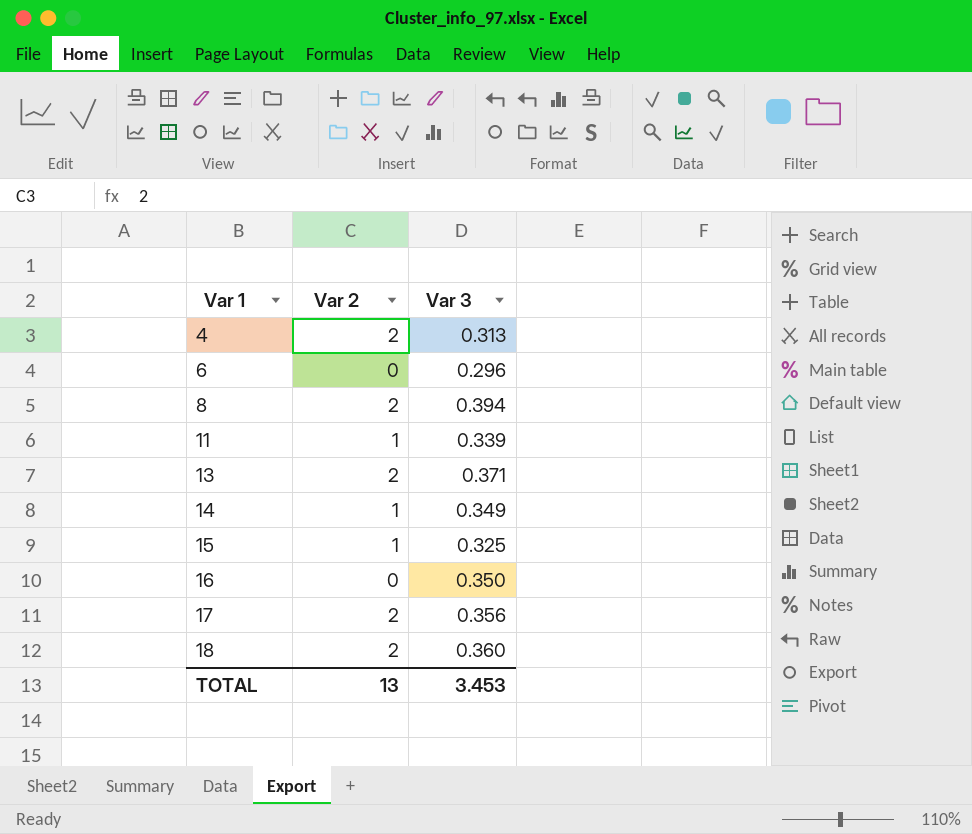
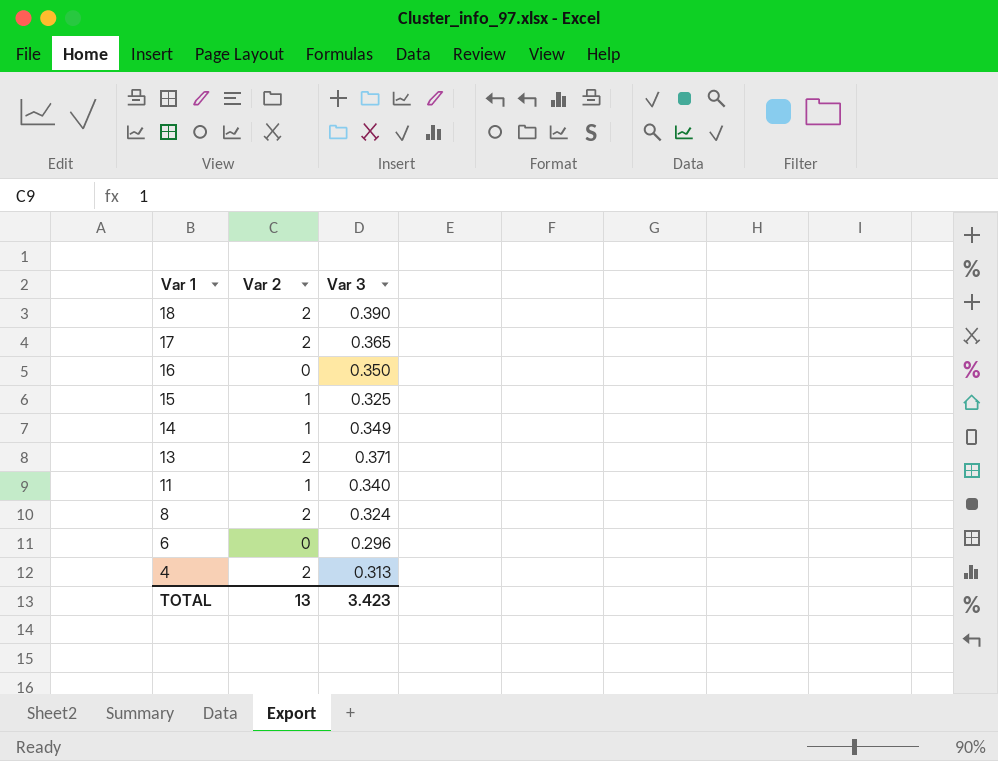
row order: Var 1 ascending -> Var 1 descending
18 | Var 3: 0.360 -> 0.390
17 | Var 3: 0.356 -> 0.365
11 | Var 3: 0.339 -> 0.340
8 | Var 3: 0.394 -> 0.324
TOTAL | Var 3: 3.453 -> 3.423

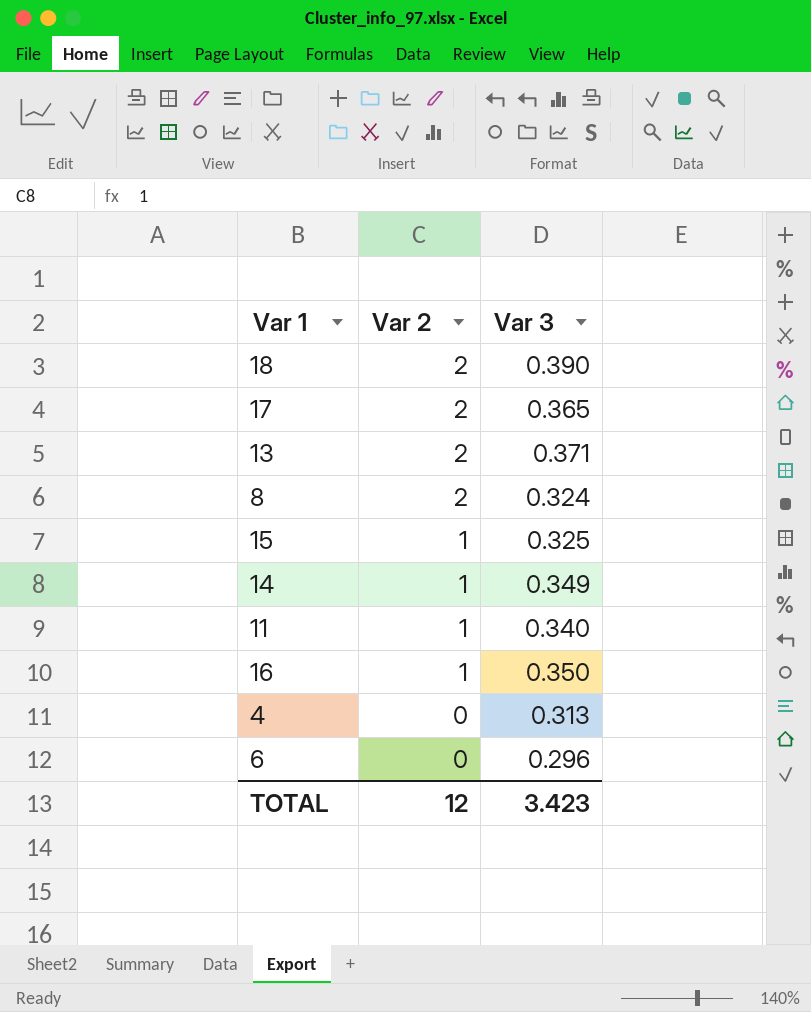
row order: Var 1 descending -> Var 2 descending
16 | Var 2: 0 -> 1
4 | Var 2: 2 -> 0
TOTAL | Var 2: 13 -> 12

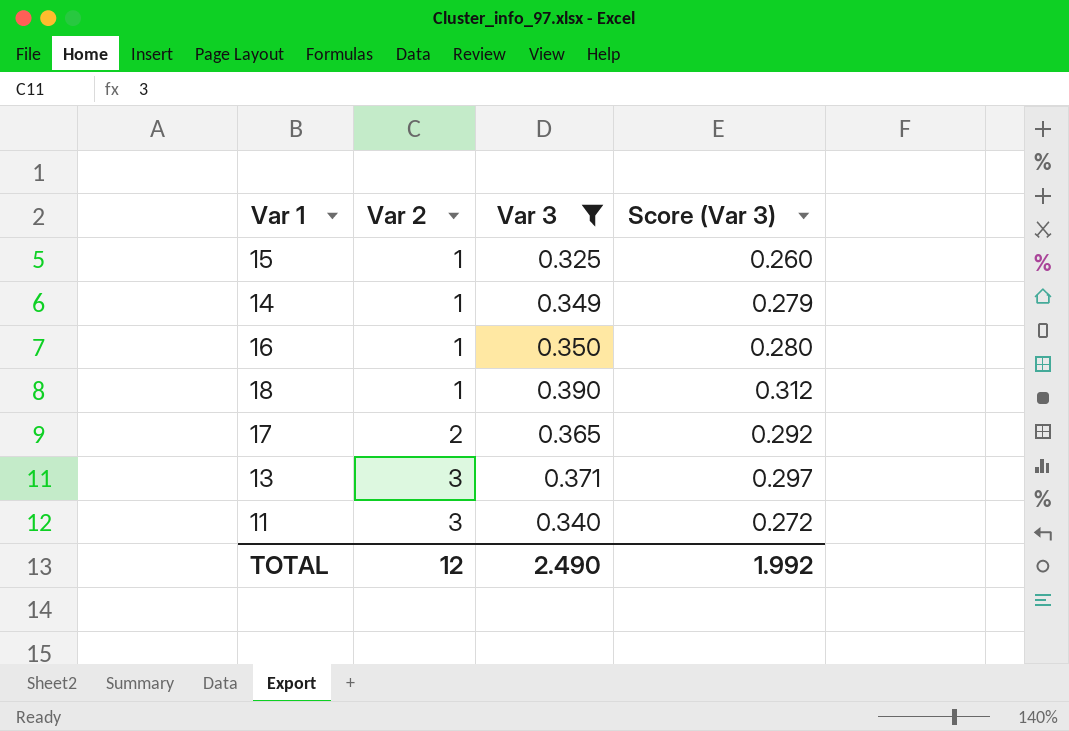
filter: none -> Var 3 >= 0.325
row order: Var 2 descending -> Var 2 ascending
column Score (Var 3) | formula: none -> [Var 3] * 0.8
18 | Var 2: 2 -> 1
13 | Var 2: 2 -> 3
11 | Var 2: 1 -> 3
TOTAL | Var 3: 3.423 -> 2.490

